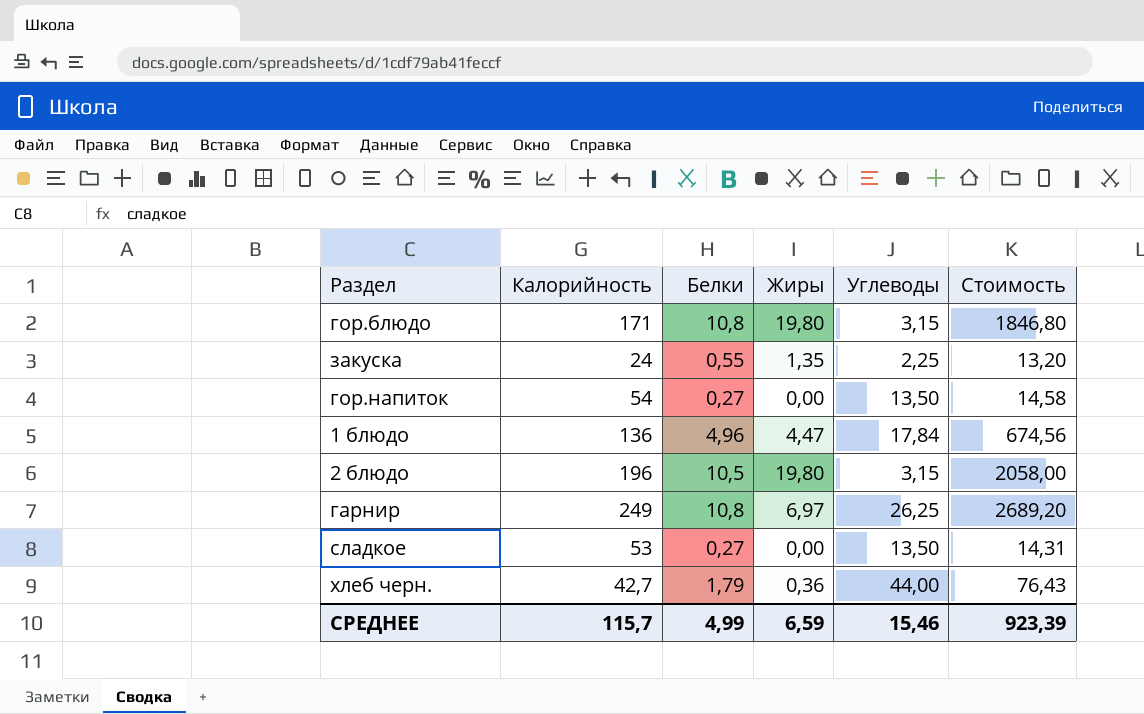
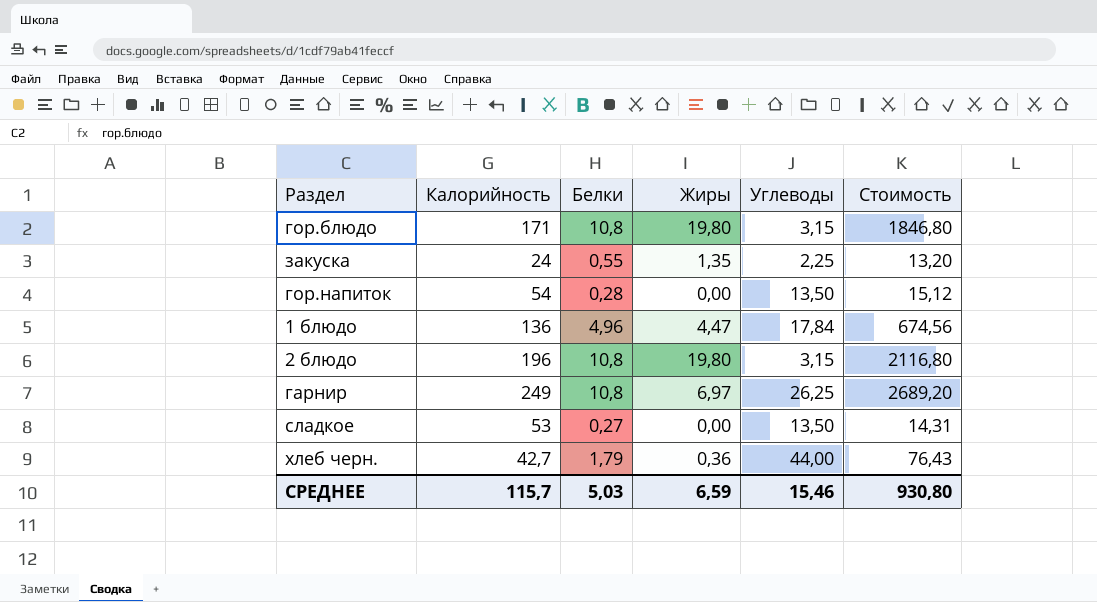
гор.напиток | Белки: 0,27 -> 0,28
гор.напиток | Стоимость: 14,58 -> 15,12
2 блюдо | Белки: 10,5 -> 10,8
2 блюдо | Стоимость: 2058,00 -> 2116,80
СРЕДНЕЕ | Белки: 4,99 -> 5,03
СРЕДНЕЕ | Стоимость: 923,39 -> 930,80

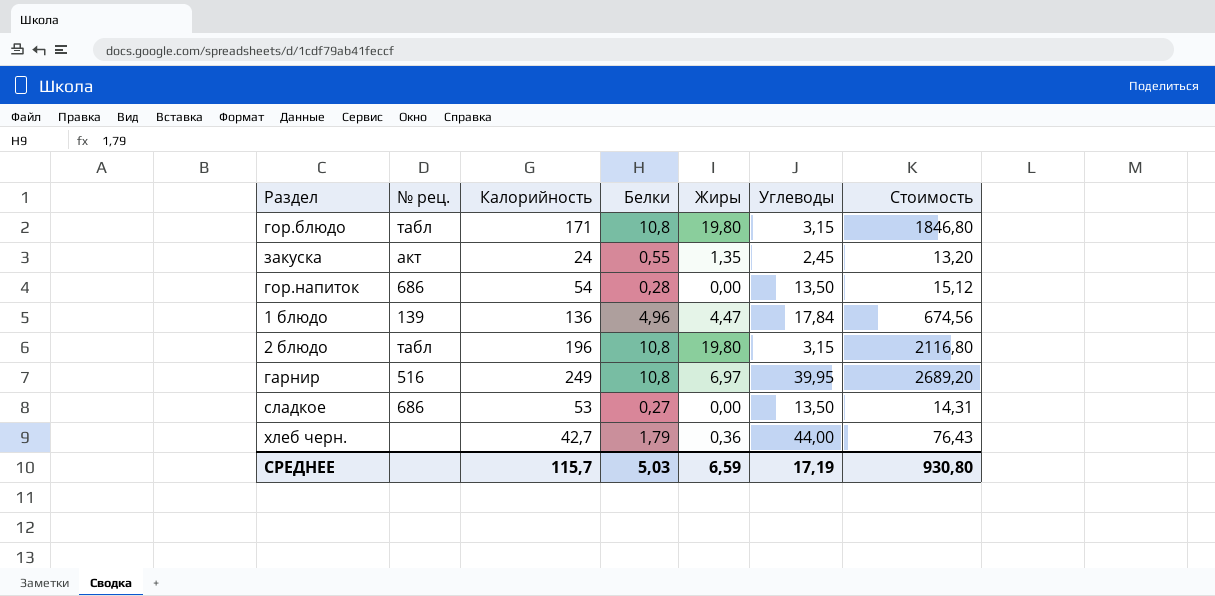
column № рец. | position: none -> 2
закуска | Углеводы: 2,25 -> 2,45
гарнир | Углеводы: 26,25 -> 39,95
СРЕДНЕЕ | Углеводы: 15,46 -> 17,19

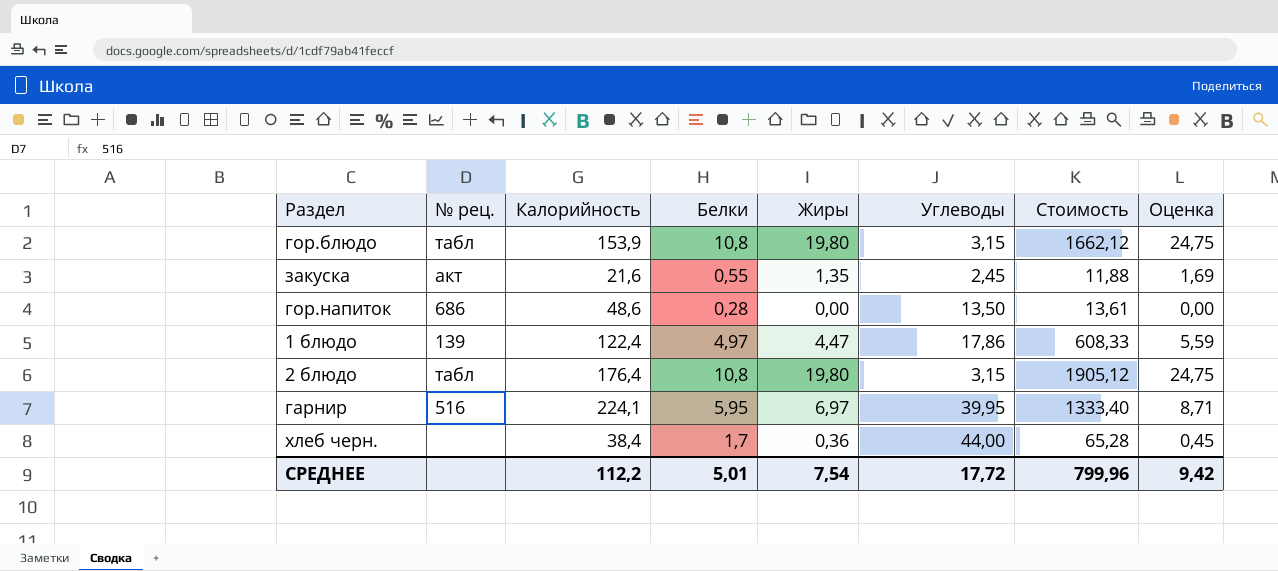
column Оценка | formula: none -> [Жиры] * 1,25
row сладкое: 686 | 53 | 0,27 | 0,00 | 13,50 | 14,31 -> none
гор.блюдо | Калорийность: 171 -> 153,9
гор.блюдо | Стоимость: 1846,80 -> 1662,12
закуска | Калорийность: 24 -> 21,6
закуска | Стоимость: 13,20 -> 11,88
гор.напиток | Калорийность: 54 -> 48,6
гор.напиток | Стоимость: 15,12 -> 13,61
1 блюдо | Калорийность: 136 -> 122,4
1 блюдо | Белки: 4,96 -> 4,97
1 блюдо | Углеводы: 17,84 -> 17,86
1 блюдо | Стоимость: 674,56 -> 608,33
2 блюдо | Калорийность: 196 -> 176,4
2 блюдо | Стоимость: 2116,80 -> 1905,12
гарнир | Калорийность: 249 -> 224,1
гарнир | Белки: 10,8 -> 5,95
гарнир | Стоимость: 2689,20 -> 1333,40
хлеб черн. | Калорийность: 42,7 -> 38,4
хлеб черн. | Белки: 1,79 -> 1,7
хлеб черн. | Стоимость: 76,43 -> 65,28
СРЕДНЕЕ | Калорийность: 115,7 -> 112,2
СРЕДНЕЕ | Белки: 5,03 -> 5,01
СРЕДНЕЕ | Жиры: 6,59 -> 7,54
СРЕДНЕЕ | Углеводы: 17,19 -> 17,72
СРЕДНЕЕ | Стоимость: 930,80 -> 799,96

